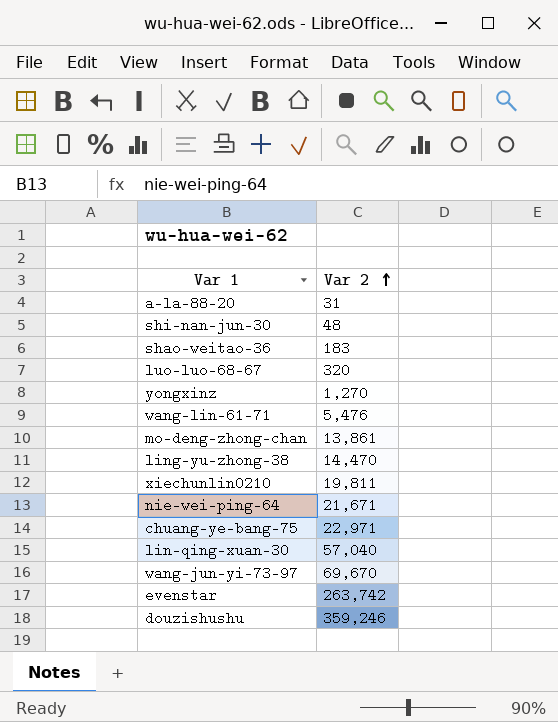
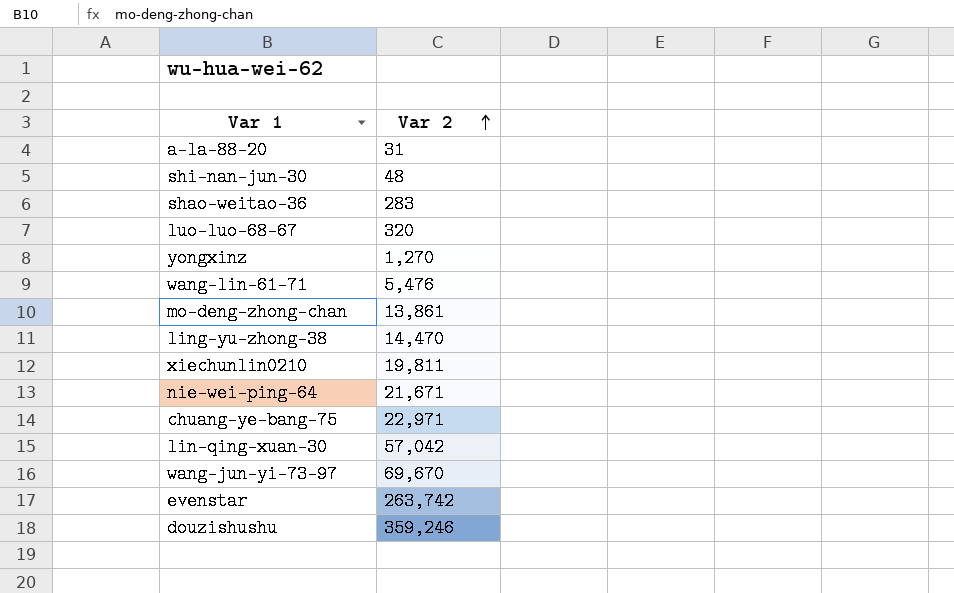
shao-weitao-36 | Var 2: 183 -> 283
lin-qing-xuan-30 | Var 2: 57,040 -> 57,042

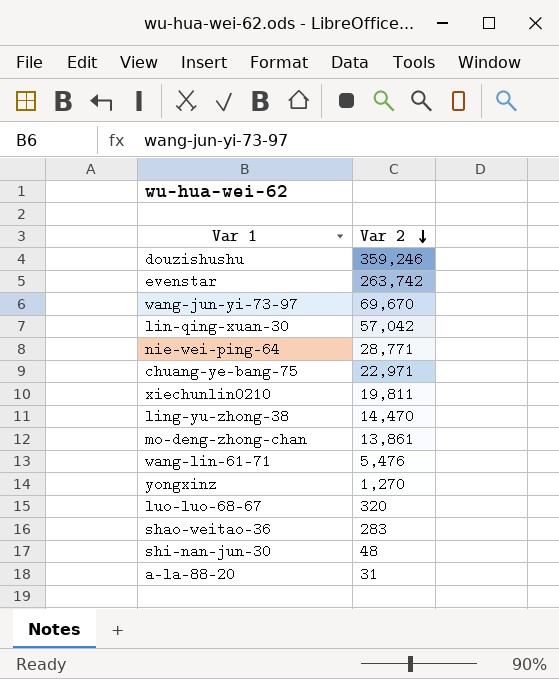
row order: Var 2 ascending -> Var 2 descending
nie-wei-ping-64 | Var 2: 21,671 -> 28,771

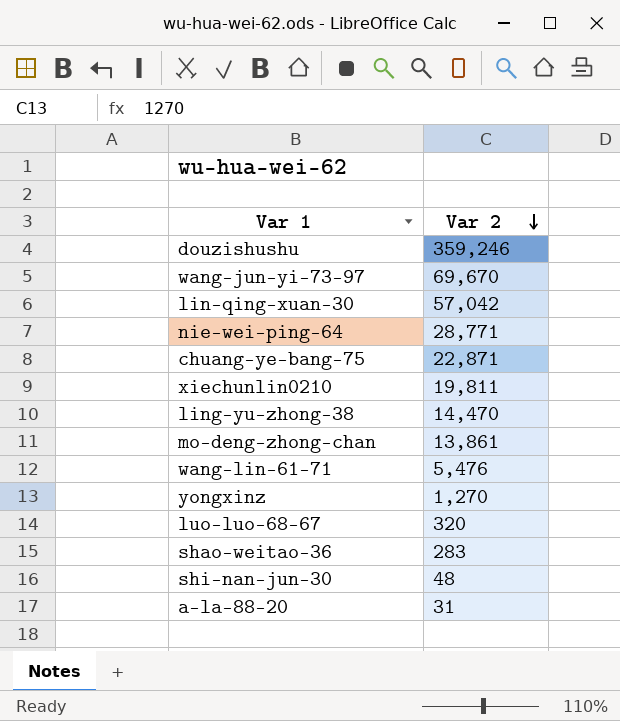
row evenstar: 263,742 -> none
chuang-ye-bang-75 | Var 2: 22,971 -> 22,871

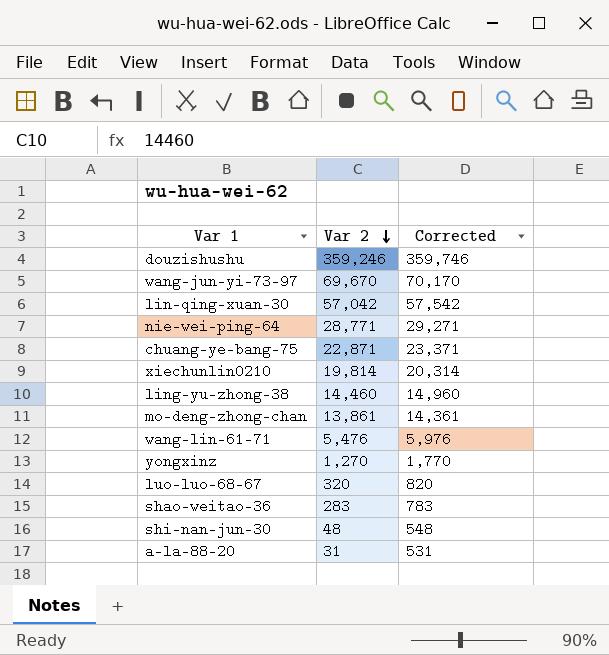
column Corrected | formula: none -> [Var 2] + 500
xiechunlin0210 | Var 2: 19,811 -> 19,814
ling-yu-zhong-38 | Var 2: 14,470 -> 14,460

